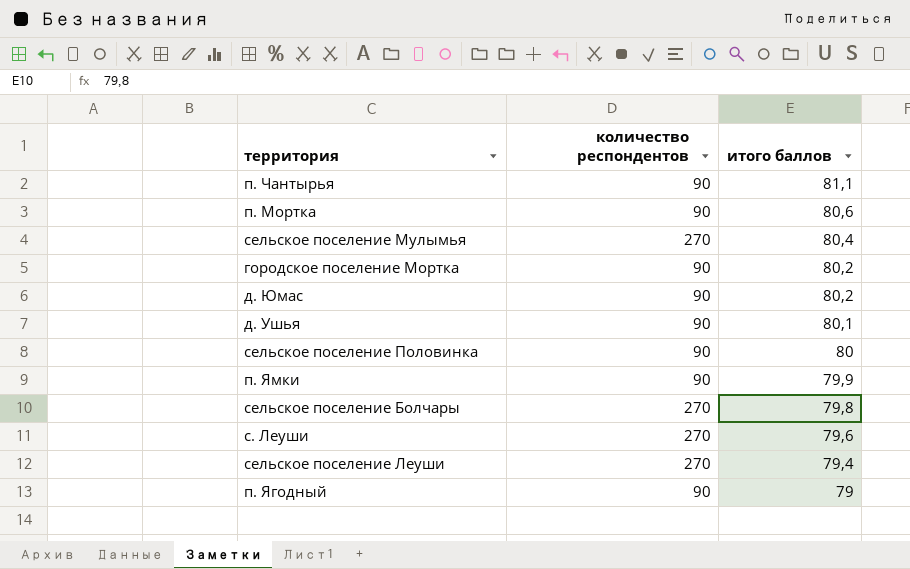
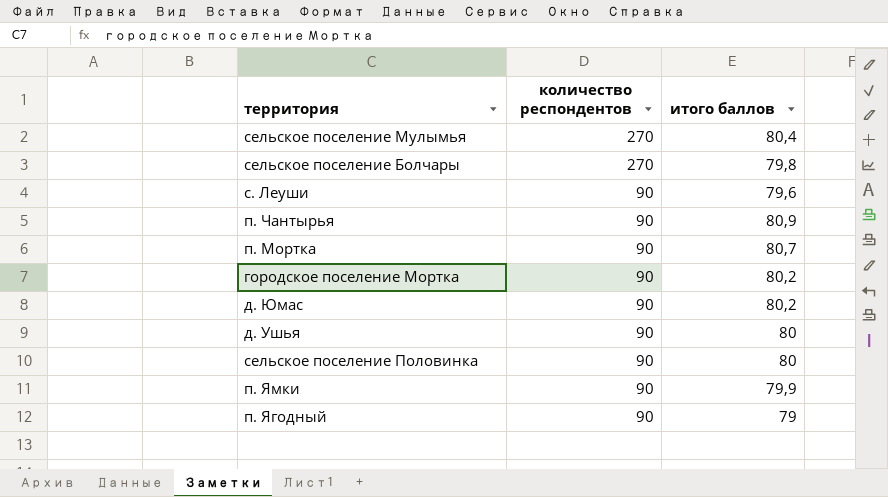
row order: итого баллов descending -> количество респондентов descending
row сельское поселение Леуши: 270 | 79,4 -> none
с. Леуши | количество респондентов: 270 -> 90
п. Чантырья | итого баллов: 81,1 -> 80,9
п. Мортка | итого баллов: 80,6 -> 80,7
д. Ушья | итого баллов: 80,1 -> 80

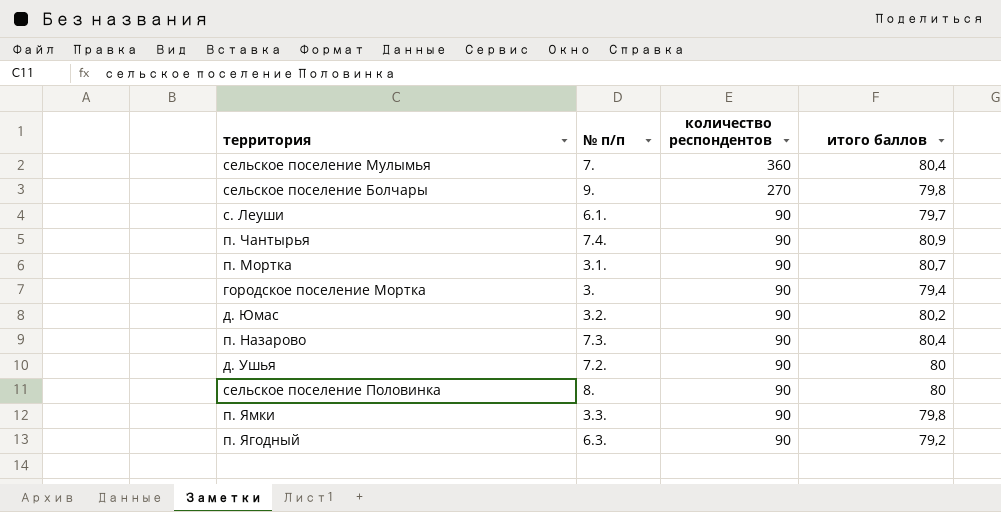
column № п/п | position: none -> 2
сельское поселение Мулымья | количество респондентов: 270 -> 360
с. Леуши | итого баллов: 79,6 -> 79,7
городское поселение Мортка | итого баллов: 80,2 -> 79,4
row п. Назарово: none -> 7.3. | 90 | 80,4
п. Ямки | итого баллов: 79,9 -> 79,8
п. Ягодный | итого баллов: 79 -> 79,2

